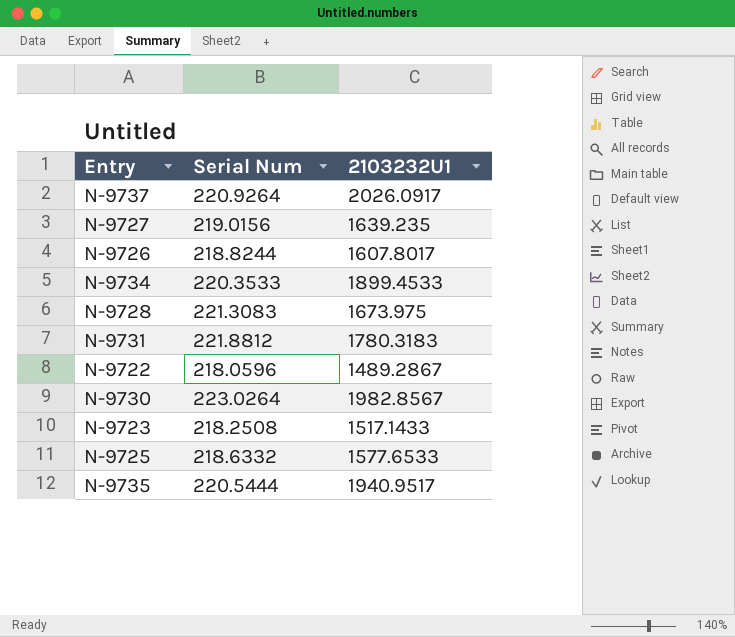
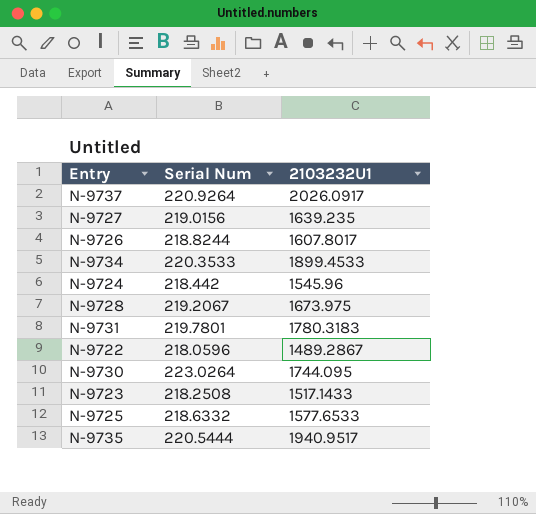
row N-9724: none -> 218.442 | 1545.96
N-9728 | Serial Num: 221.3083 -> 219.2067
N-9731 | Serial Num: 221.8812 -> 219.7801
N-9730 | 2103232U1: 1982.8567 -> 1744.095

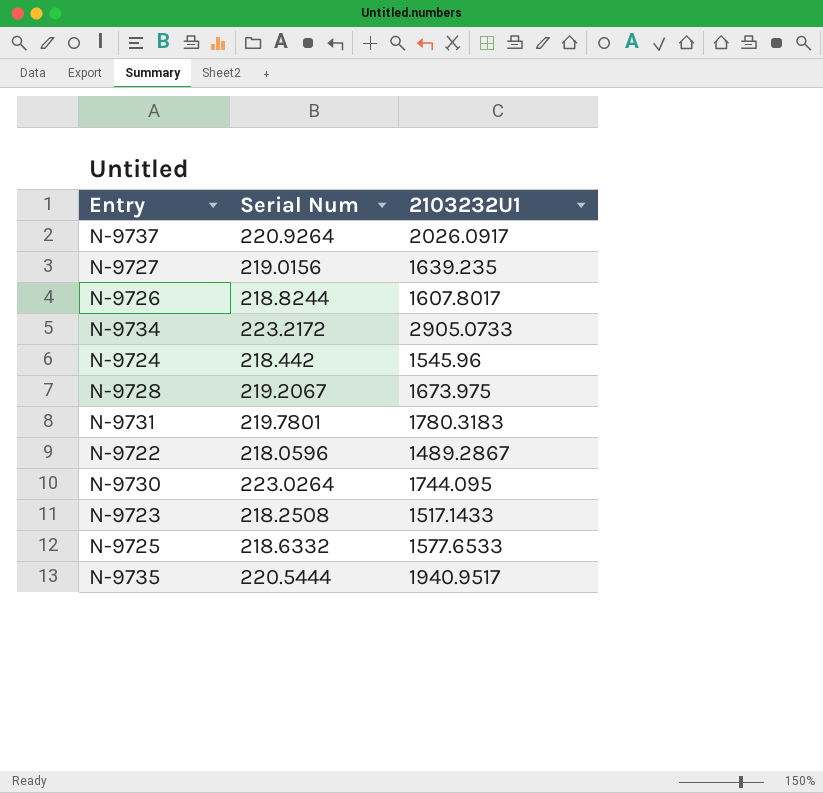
N-9734 | Serial Num: 220.3533 -> 223.2172
N-9734 | 2103232U1: 1899.4533 -> 2905.0733

